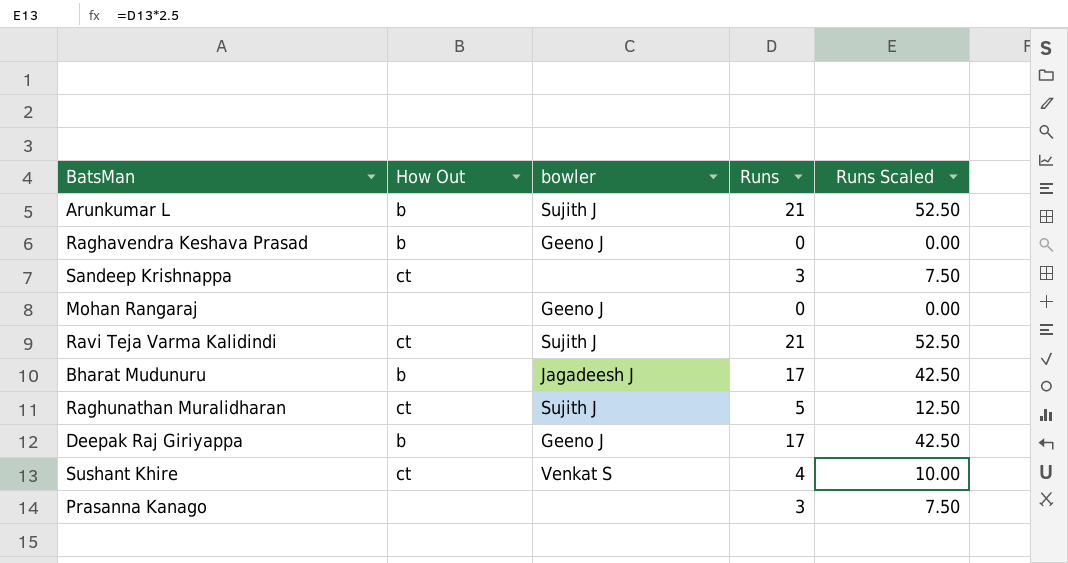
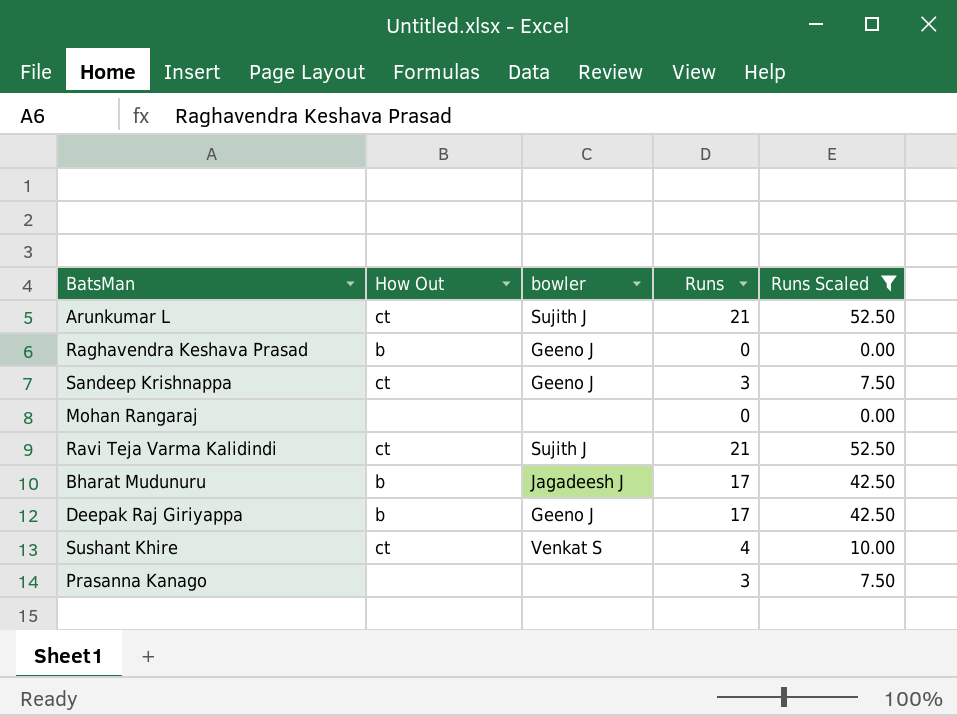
filter: none -> Runs Scaled != 12.50
Arunkumar L | How Out: b -> ct
Sandeep Krishnappa | bowler: none -> Geeno J
Mohan Rangaraj | bowler: Geeno J -> none

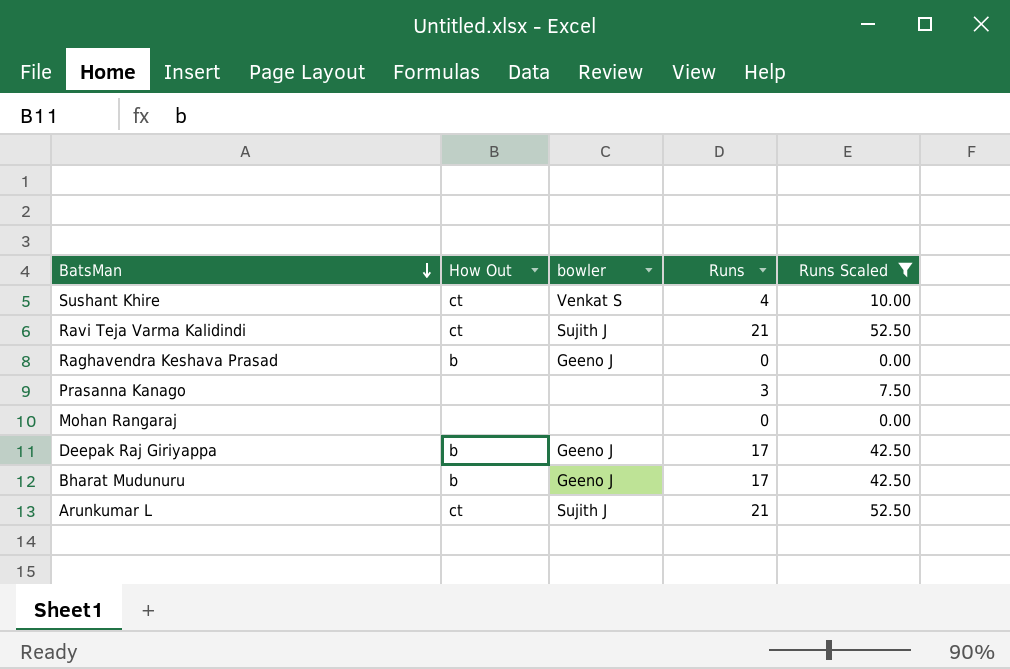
row order: none -> BatsMan descending
row Sandeep Krishnappa: ct | Geeno J | 3 | 7.50 -> none
Bharat Mudunuru | bowler: Jagadeesh J -> Geeno J

